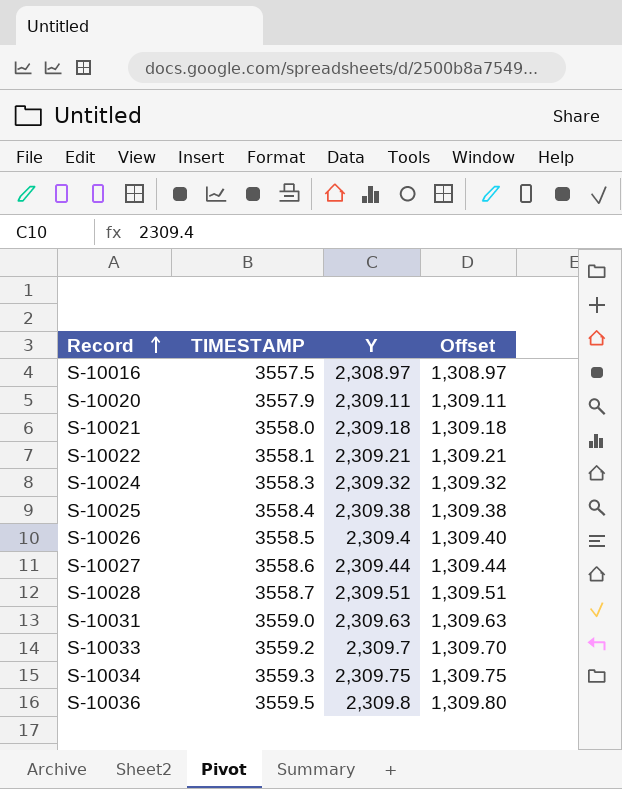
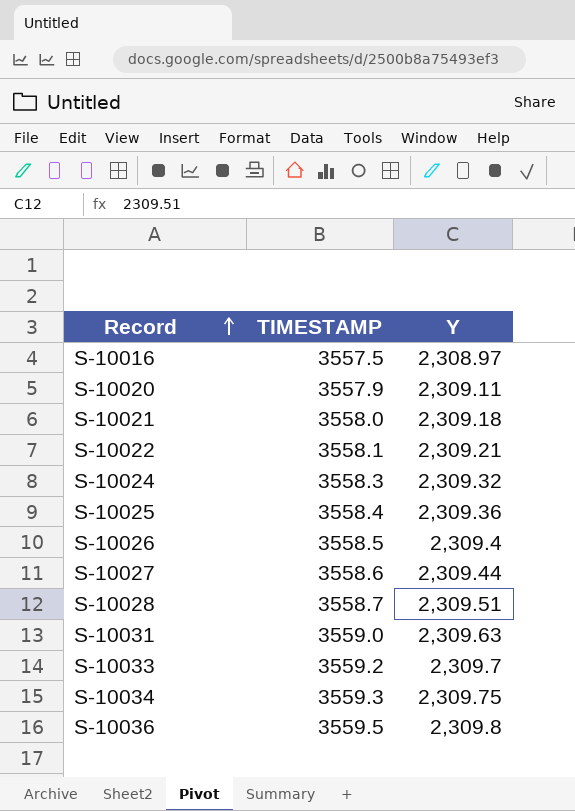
column Offset | formula: [Y] - 1000 -> none
S-10025 | Y: 2,309.38 -> 2,309.36

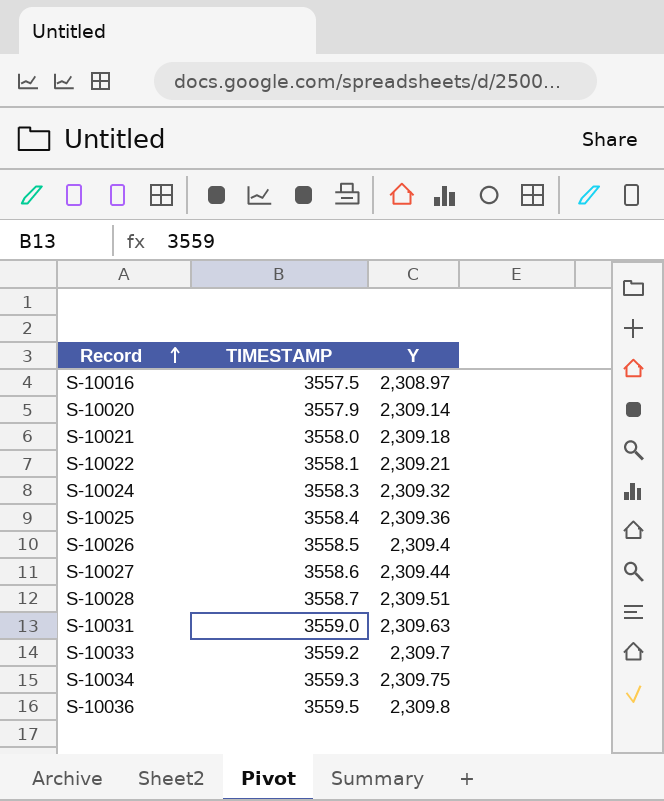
S-10020 | Y: 2,309.11 -> 2,309.14

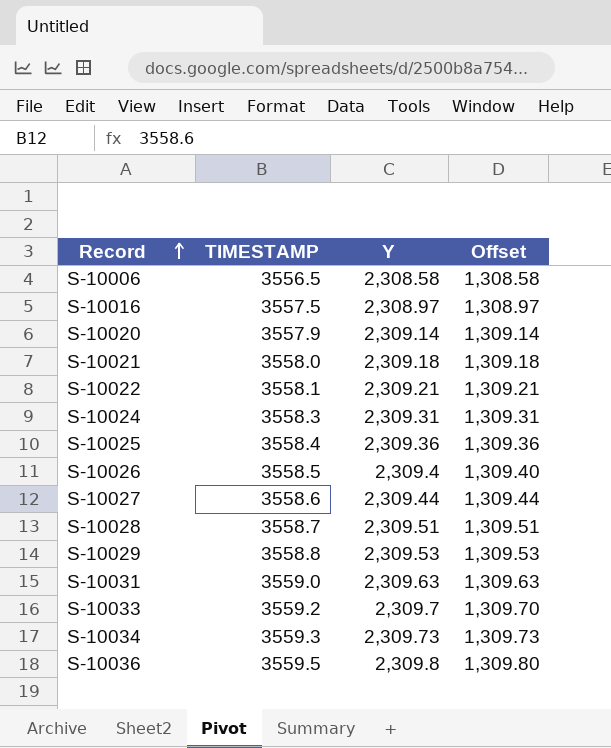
column Offset | formula: none -> [Y] - 1000
row S-10006: none -> 3556.5 | 2,308.58 | 1,308.58
S-10024 | Y: 2,309.32 -> 2,309.31
row S-10029: none -> 3558.8 | 2,309.53 | 1,309.53
S-10034 | Y: 2,309.75 -> 2,309.73

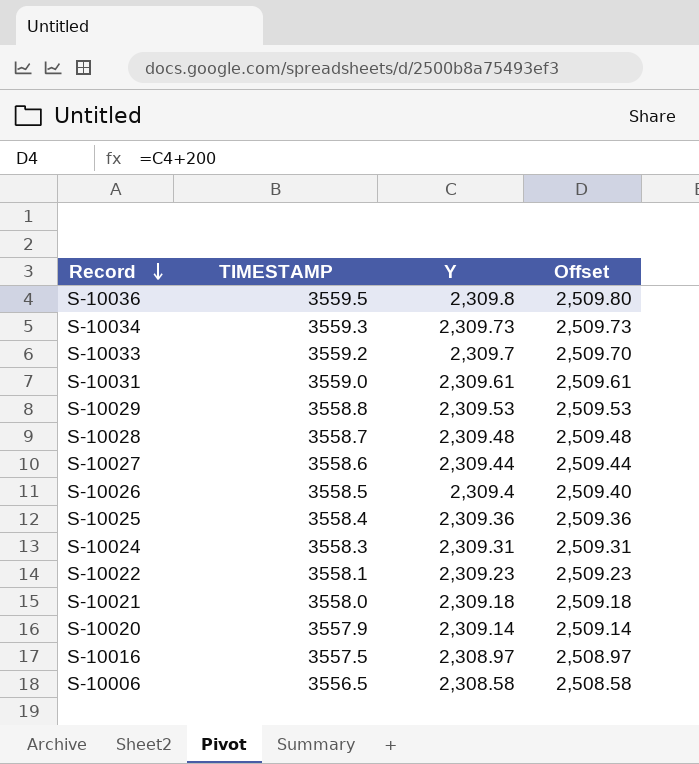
row order: Record ascending -> Record descending
column Offset | formula: [Y] - 1000 -> [Y] + 200
S-10031 | Y: 2,309.63 -> 2,309.61
S-10028 | Y: 2,309.51 -> 2,309.48
S-10022 | Y: 2,309.21 -> 2,309.23

